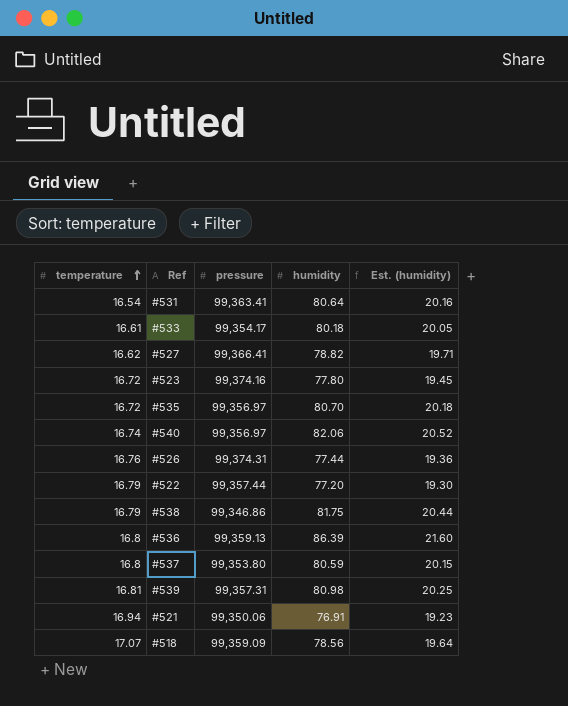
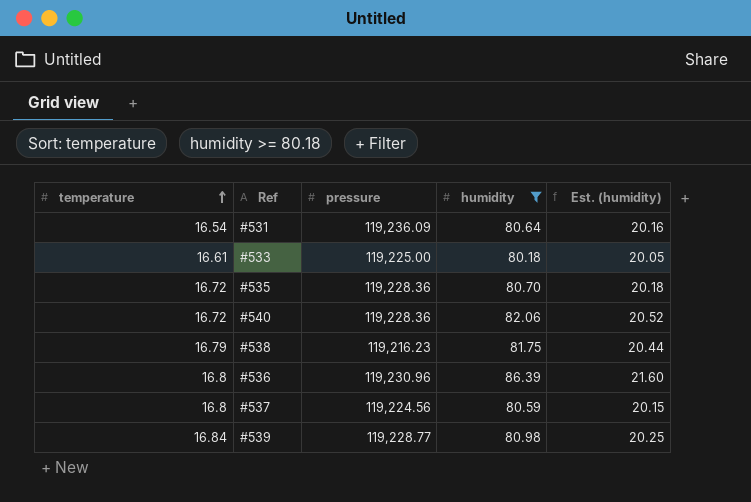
filter: none -> humidity >= 80.18
#531 | pressure: 99,363.41 -> 119,236.09
#533 | pressure: 99,354.17 -> 119,225.00
#535 | pressure: 99,356.97 -> 119,228.36
#540 | temperature: 16.74 -> 16.72
#540 | pressure: 99,356.97 -> 119,228.36
#538 | pressure: 99,346.86 -> 119,216.23
#536 | pressure: 99,359.13 -> 119,230.96
#537 | pressure: 99,353.80 -> 119,224.56
#539 | temperature: 16.81 -> 16.84
#539 | pressure: 99,357.31 -> 119,228.77

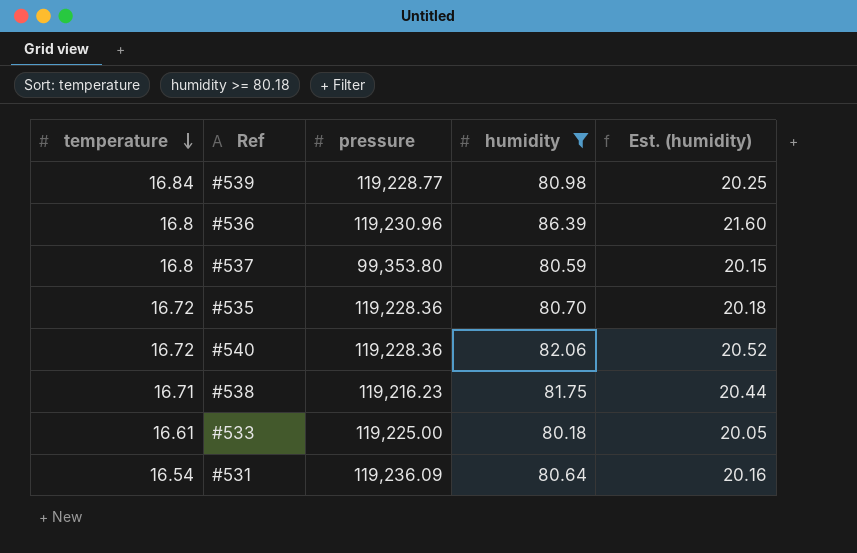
row order: temperature ascending -> temperature descending
#537 | pressure: 119,224.56 -> 99,353.80
#538 | temperature: 16.79 -> 16.71

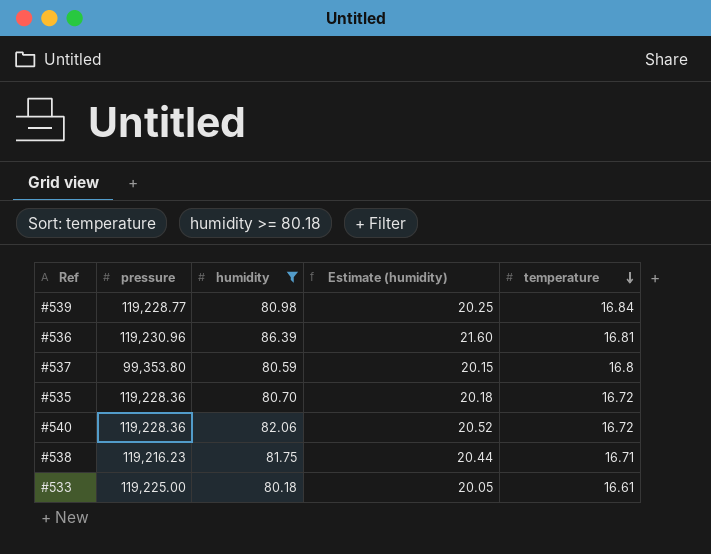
column name: Est. (humidity) -> Estimate (humidity)
column temperature | position: 1 -> 5
row #531: 16.54 | 119,236.09 | 80.64 | 20.16 -> none
#536 | temperature: 16.8 -> 16.81

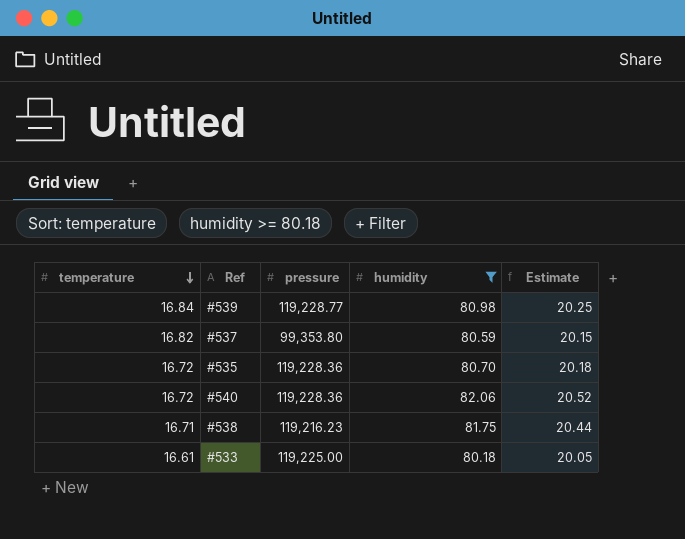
column temperature | position: 5 -> 1
column name: Estimate (humidity) -> Estimate
row #536: 119,230.96 | 86.39 | 21.60 | 16.81 -> none
#537 | temperature: 16.8 -> 16.82

